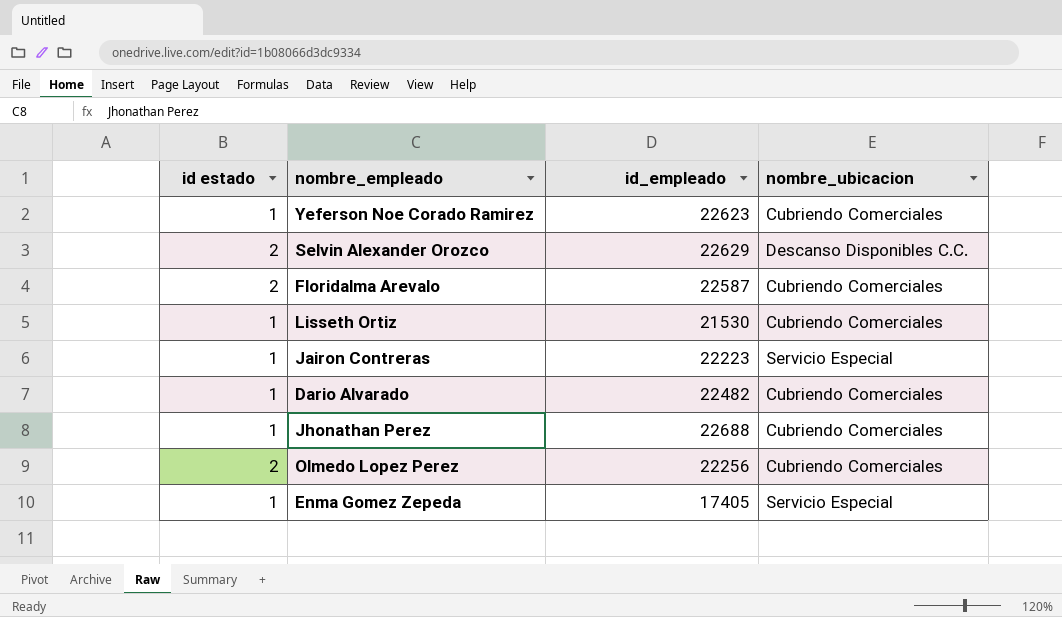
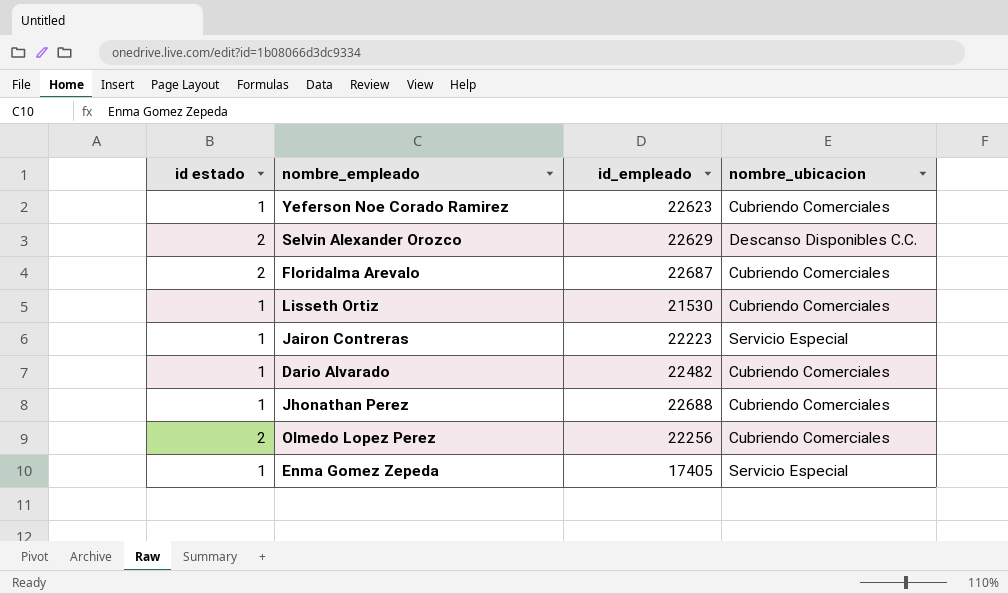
Floridalma Arevalo | id_empleado: 22587 -> 22687

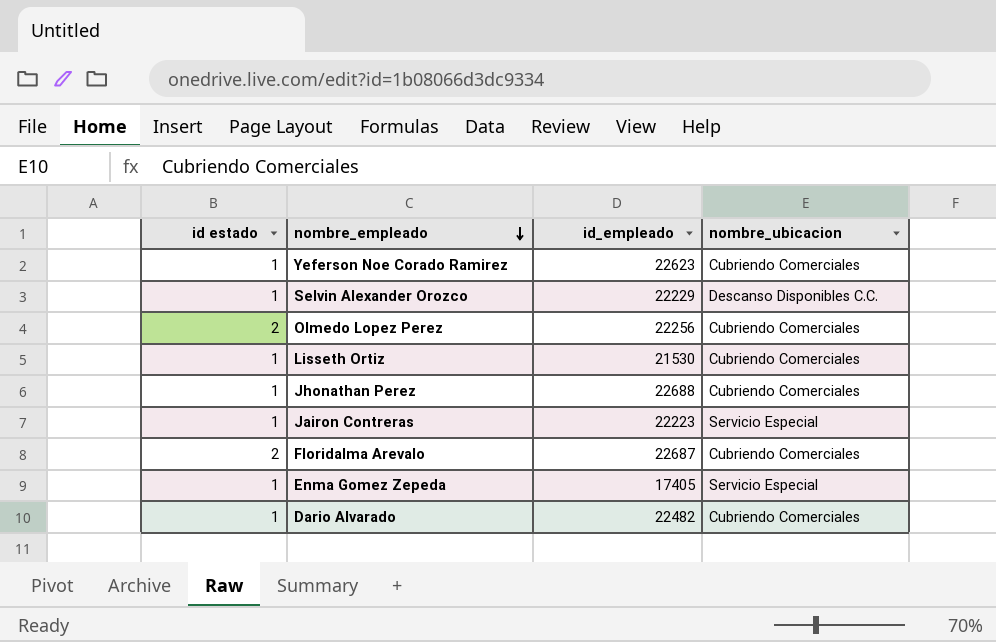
row order: none -> nombre_empleado descending
Selvin Alexander Orozco | id estado: 2 -> 1
Selvin Alexander Orozco | id_empleado: 22629 -> 22229

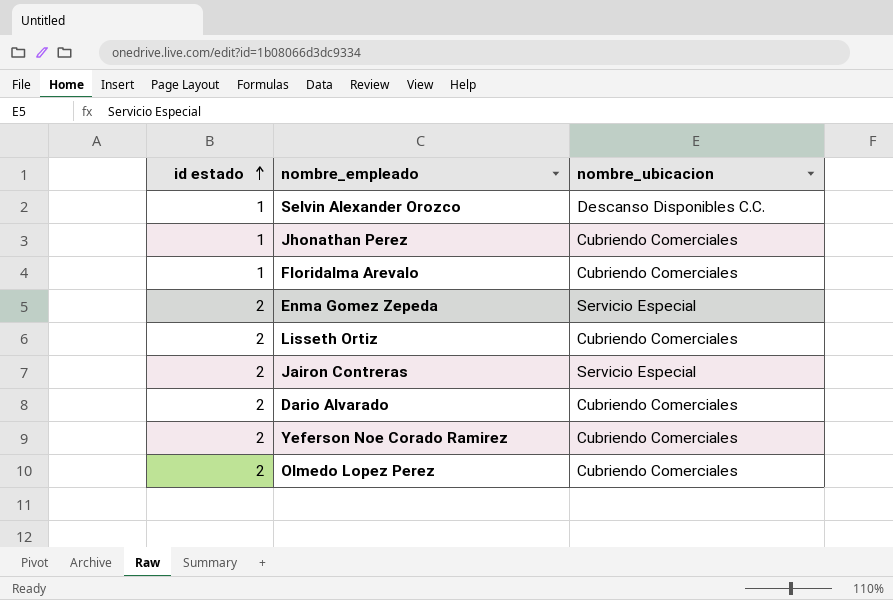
row order: nombre_empleado descending -> id estado ascending
column id_empleado | position: 3 -> none
Floridalma Arevalo | id estado: 2 -> 1
Enma Gomez Zepeda | id estado: 1 -> 2
Lisseth Ortiz | id estado: 1 -> 2
Jairon Contreras | id estado: 1 -> 2
Dario Alvarado | id estado: 1 -> 2
Yeferson Noe Corado Ramirez | id estado: 1 -> 2

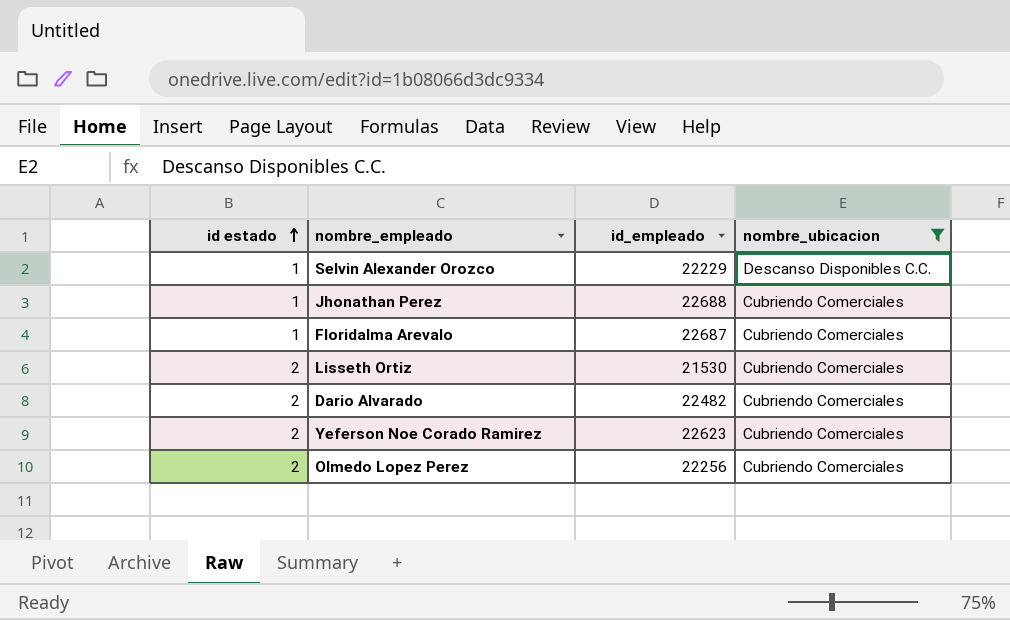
filter: none -> nombre_ubicacion != Servicio Especial
column id_empleado | position: none -> 3

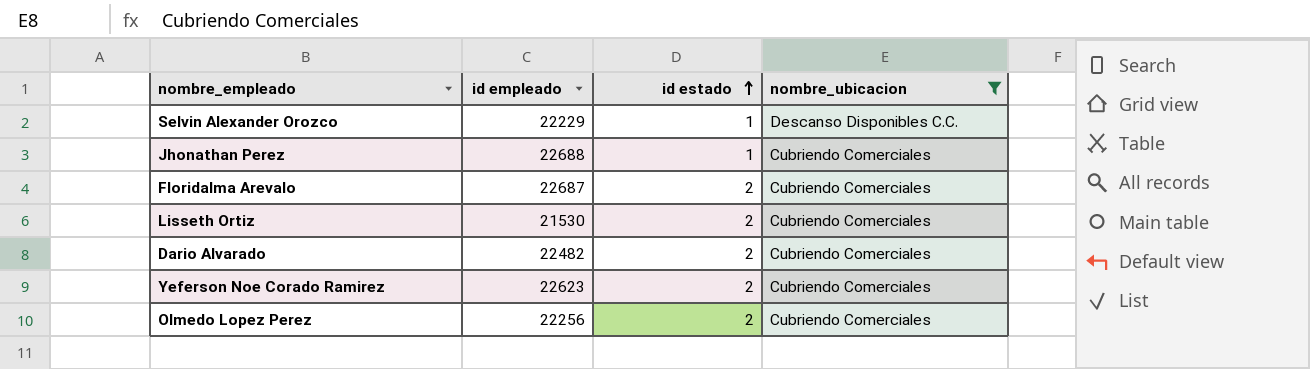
column name: id_empleado -> id empleado
column id estado | position: 1 -> 3
Floridalma Arevalo | id estado: 1 -> 2

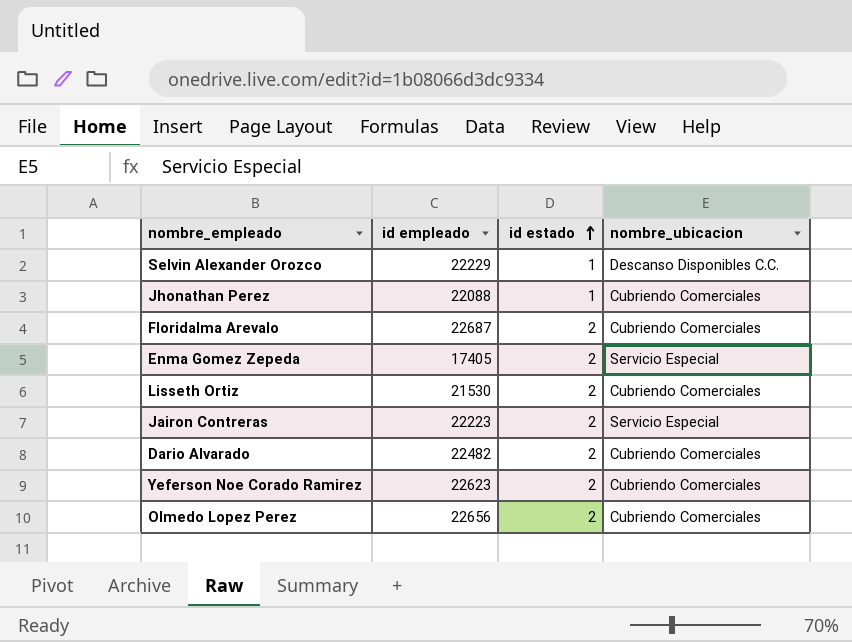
filter: nombre_ubicacion != Servicio Especial -> none
Jhonathan Perez | id empleado: 22688 -> 22088
Olmedo Lopez Perez | id empleado: 22256 -> 22656

